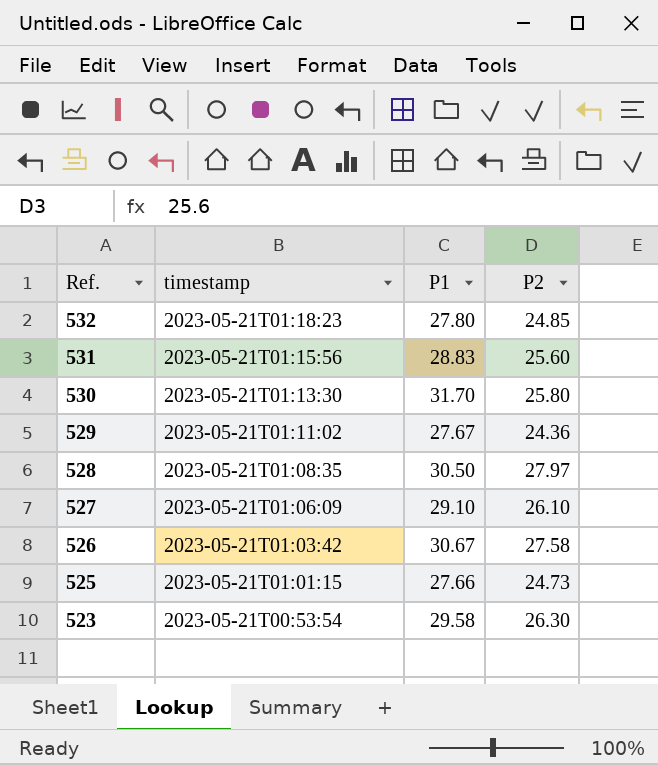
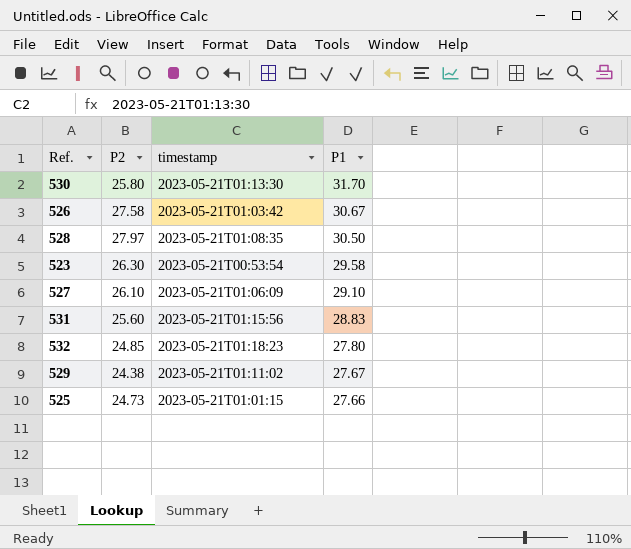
row order: Ref. descending -> P1 descending
column P2 | position: 4 -> 2
529 | P2: 24.36 -> 24.38

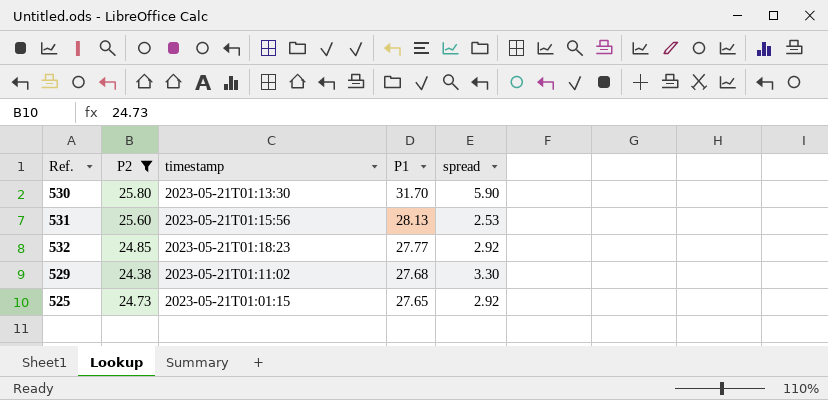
filter: none -> P2 <= 25.80
column spread | formula: none -> [P1] - [P2]
531 | P1: 28.83 -> 28.13
532 | P1: 27.80 -> 27.77
529 | P1: 27.67 -> 27.68
525 | P1: 27.66 -> 27.65

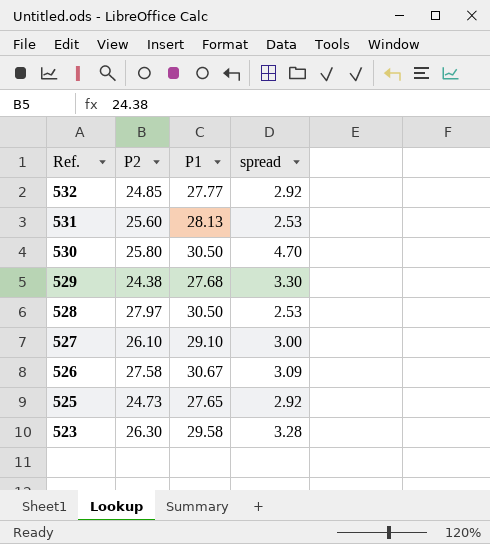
filter: P2 <= 25.80 -> none
row order: P1 descending -> Ref. descending
column timestamp | position: 3 -> none
530 | P1: 31.70 -> 30.50
530 | spread: 5.90 -> 4.70

